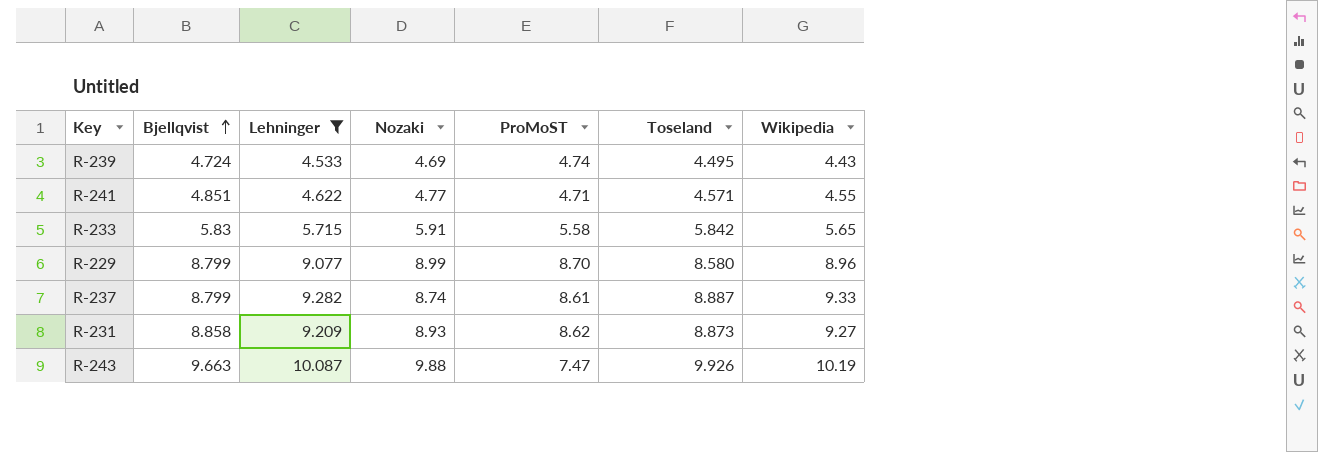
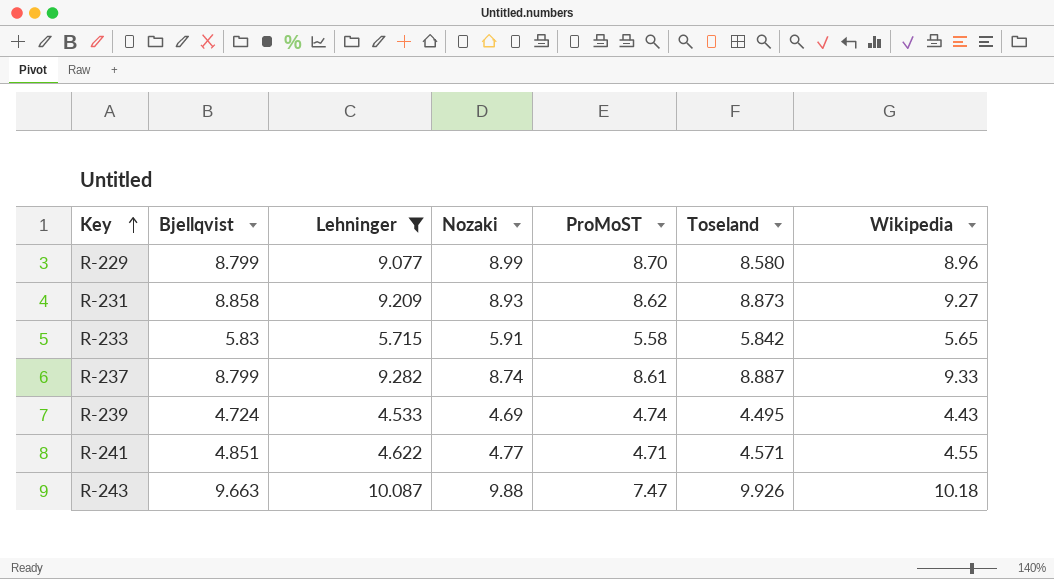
row order: Bjellqvist ascending -> Key ascending
R-243 | Wikipedia: 10.19 -> 10.18

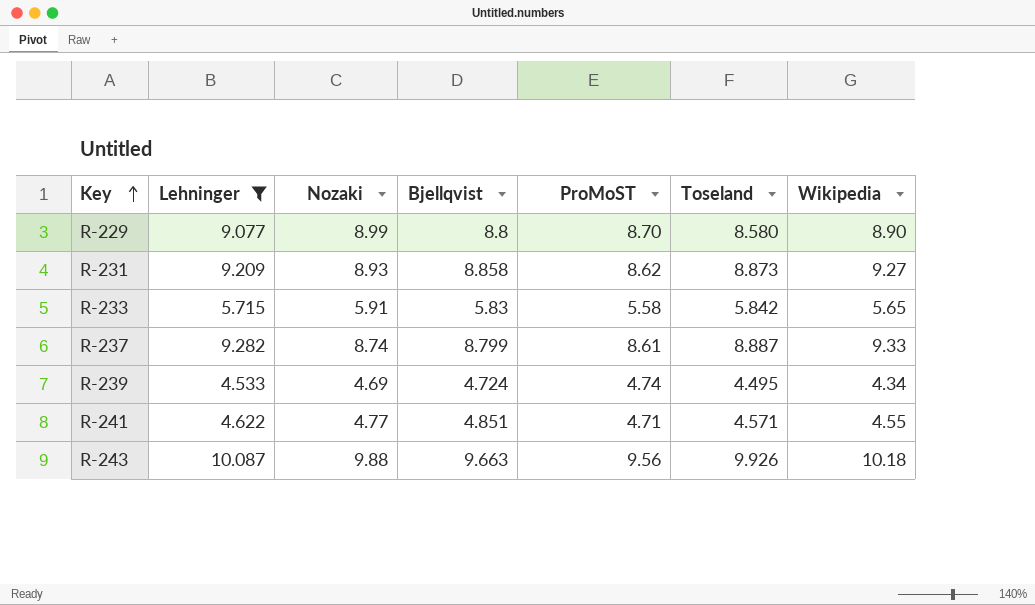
column Bjellqvist | position: 2 -> 4
R-229 | Bjellqvist: 8.799 -> 8.8
R-229 | Wikipedia: 8.96 -> 8.90
R-239 | Wikipedia: 4.43 -> 4.34
R-243 | ProMoST: 7.47 -> 9.56

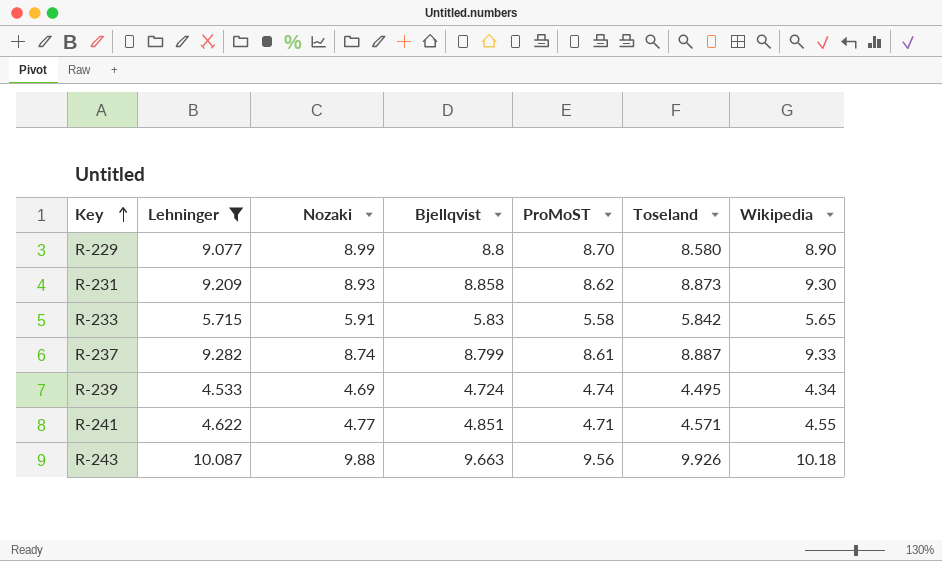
R-231 | Wikipedia: 9.27 -> 9.30

